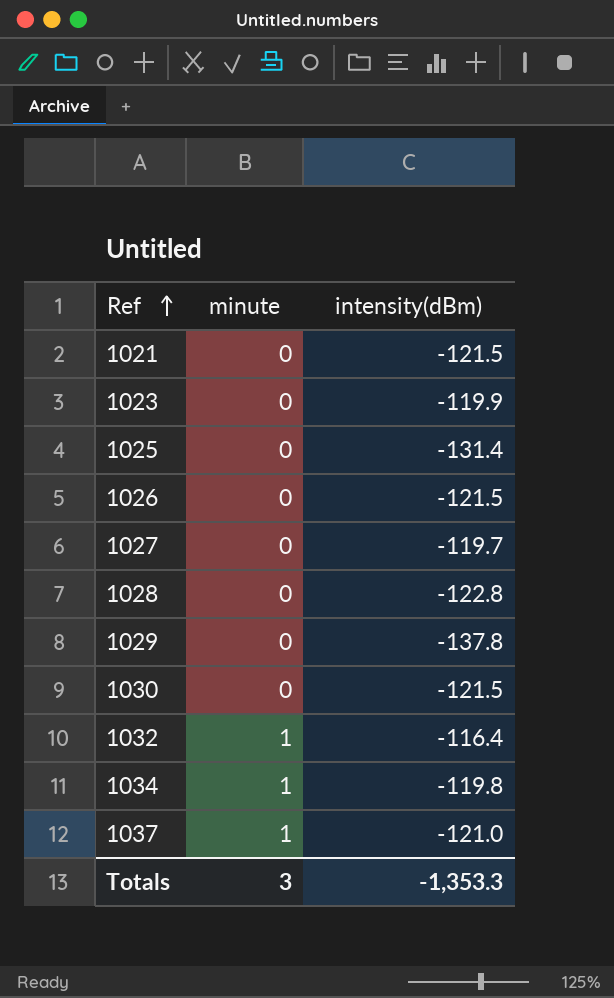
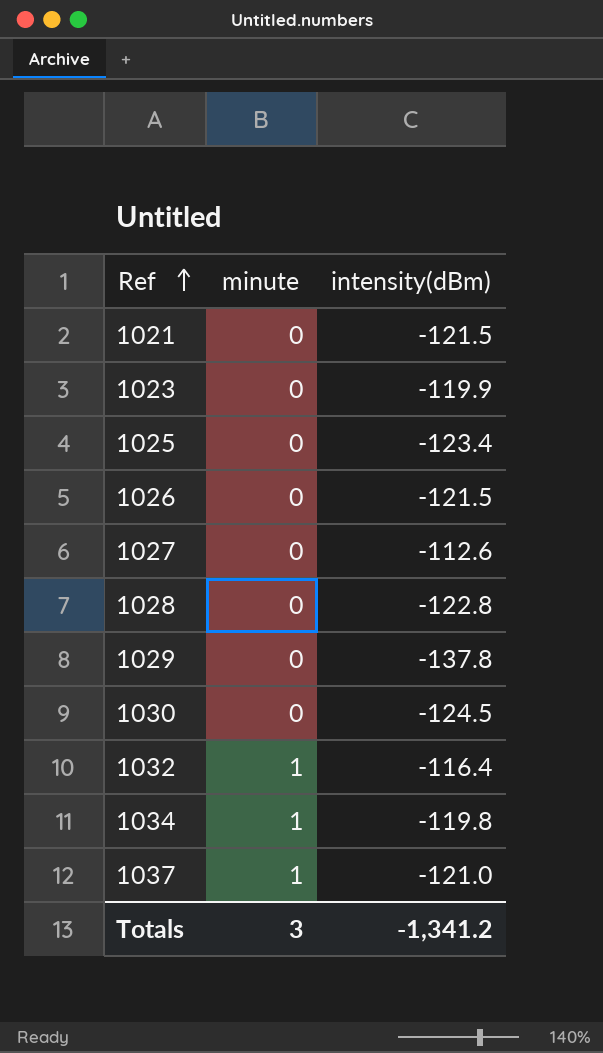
1025 | intensity(dBm): -131.4 -> -123.4
1027 | intensity(dBm): -119.7 -> -112.6
1030 | intensity(dBm): -121.5 -> -124.5
Totals | intensity(dBm): -1,353.3 -> -1,341.2

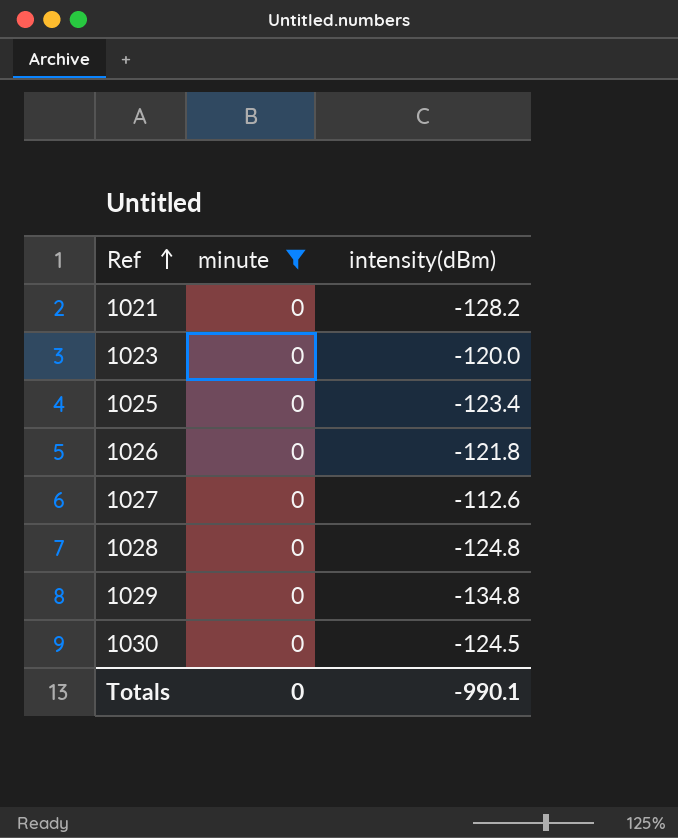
filter: none -> minute = 0
1021 | intensity(dBm): -121.5 -> -128.2
1023 | intensity(dBm): -119.9 -> -120.0
1026 | intensity(dBm): -121.5 -> -121.8
1028 | intensity(dBm): -122.8 -> -124.8
1029 | intensity(dBm): -137.8 -> -134.8
Totals | minute: 3 -> 0
Totals | intensity(dBm): -1,341.2 -> -990.1

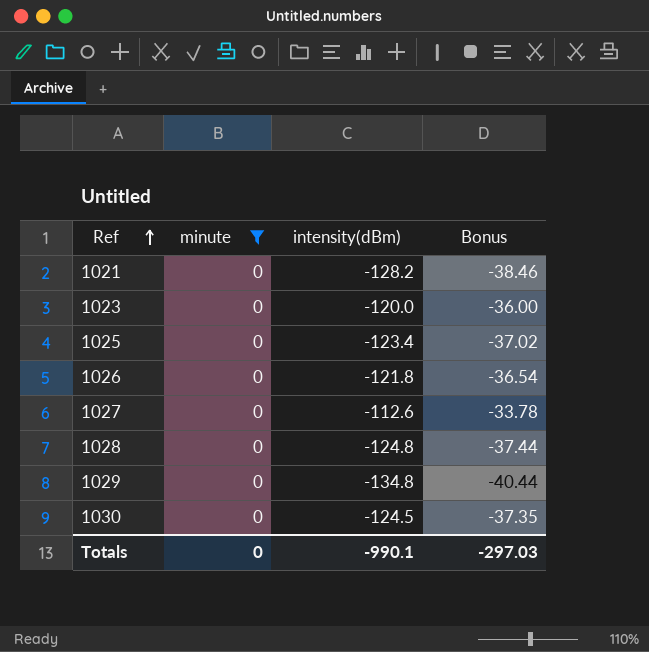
column Bonus | formula: none -> [intensity(dBm)] * 0.3

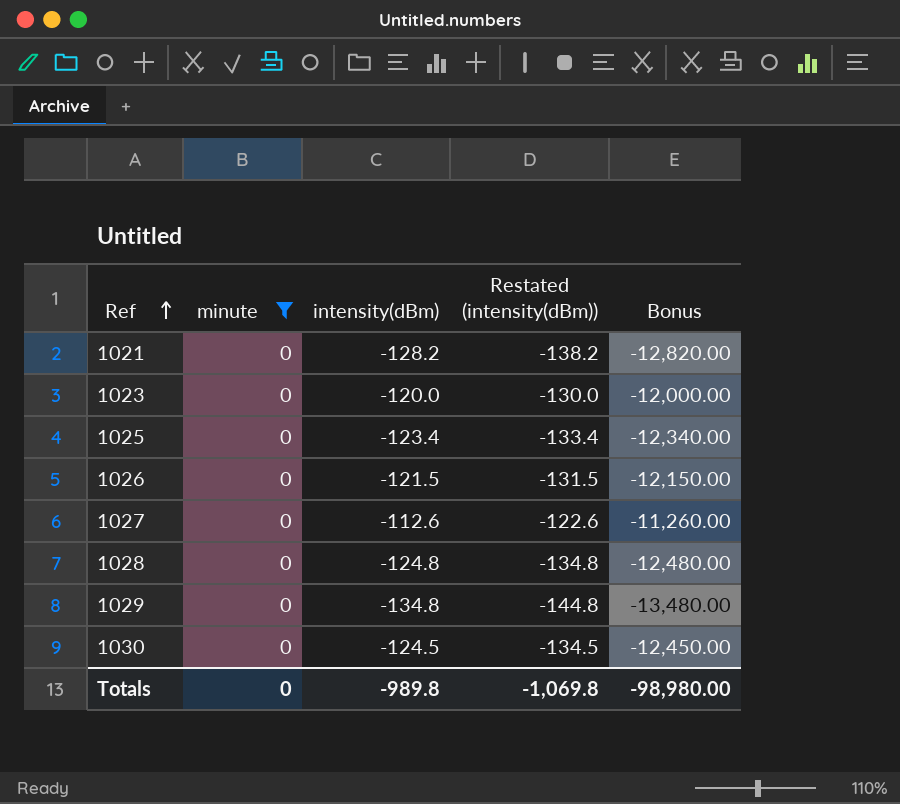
column Restated (intensity(dBm)) | formula: none -> [intensity(dBm)] - 10
column Bonus | formula: [intensity(dBm)] * 0.3 -> [intensity(dBm)] * 100
1026 | intensity(dBm): -121.8 -> -121.5
Totals | intensity(dBm): -990.1 -> -989.8
Totals | Bonus: -297.03 -> -98,980.00

